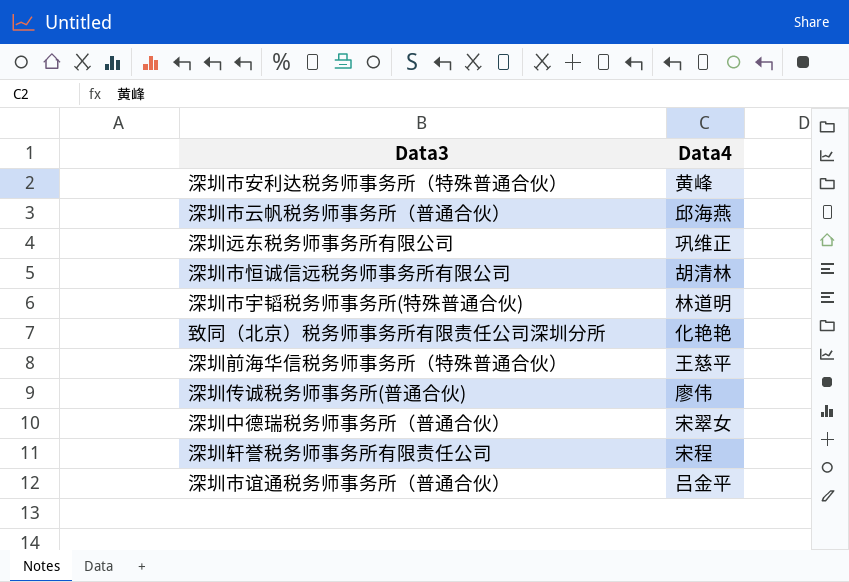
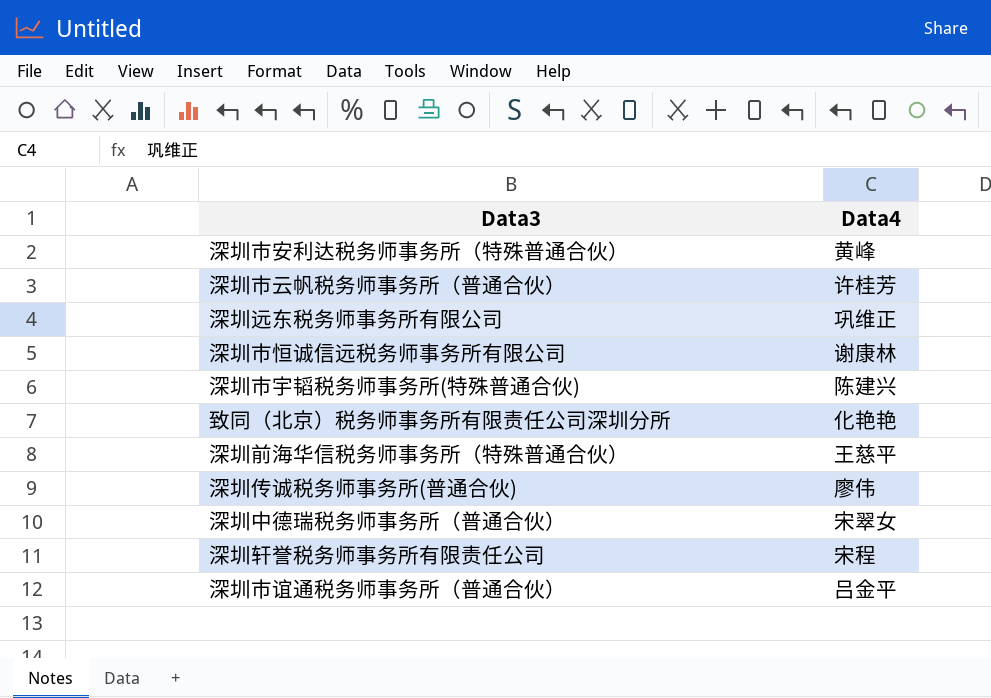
深圳市云帆税务师事务所（普通合伙） | Data4: 邱海燕 -> 许桂芳
深圳市恒诚信远税务师事务所有限公司 | Data4: 胡清林 -> 谢康林
深圳市宇韬税务师事务所(特殊普通合伙) | Data4: 林道明 -> 陈建兴

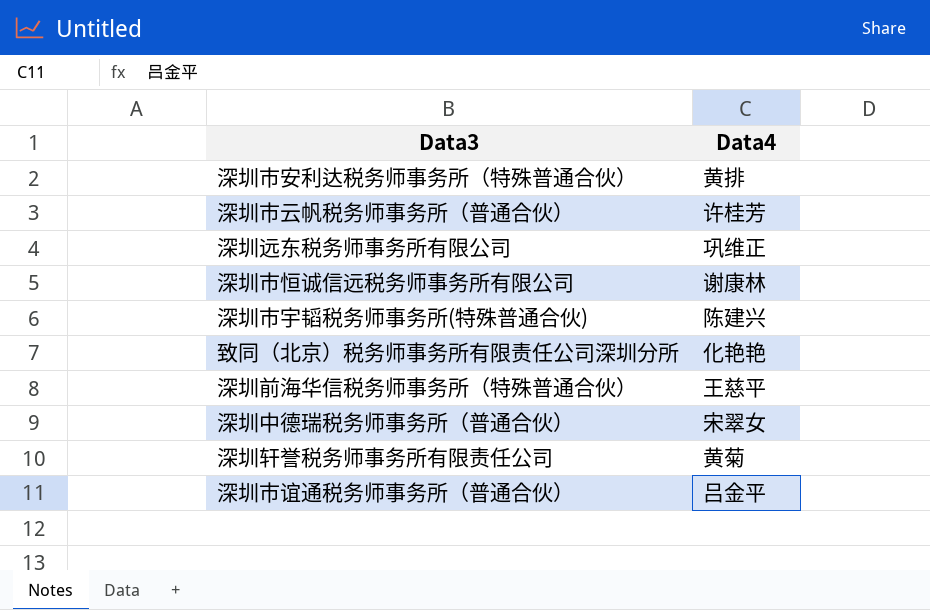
row 深圳传诚税务师事务所(普通合伙): 廖伟 -> none
深圳市安利达税务师事务所（特殊普通合伙） | Data4: 黄峰 -> 黄排
深圳轩誉税务师事务所有限责任公司 | Data4: 宋程 -> 黄菊

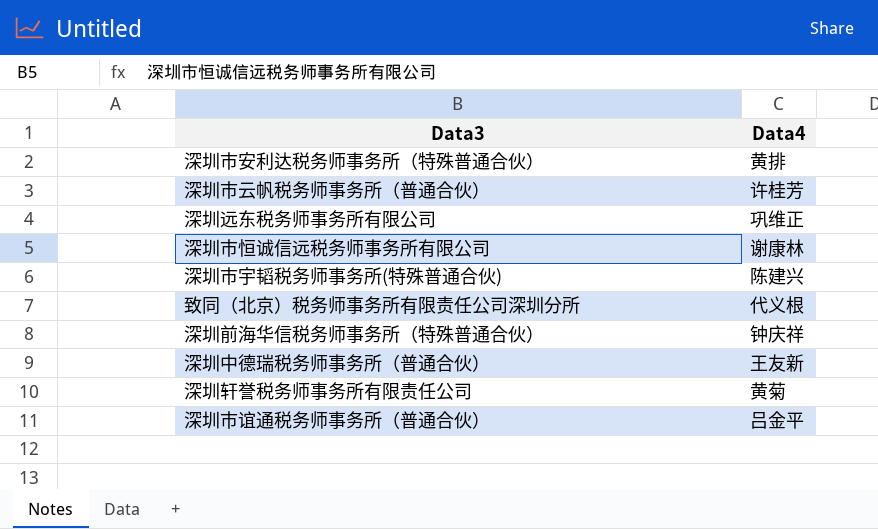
致同（北京）税务师事务所有限责任公司深圳分所 | Data4: 化艳艳 -> 代义根
深圳前海华信税务师事务所（特殊普通合伙） | Data4: 王慈平 -> 钟庆祥
深圳中德瑞税务师事务所（普通合伙） | Data4: 宋翠女 -> 王友新

